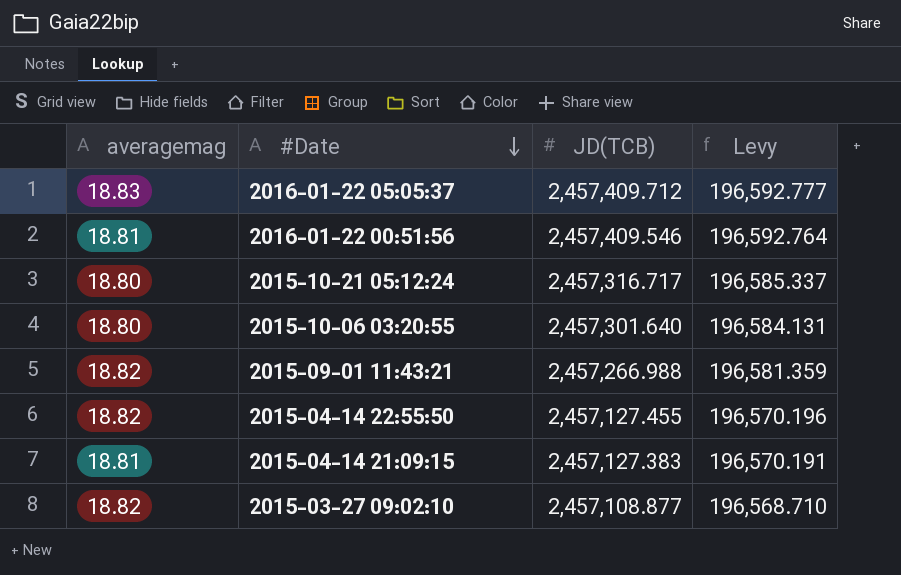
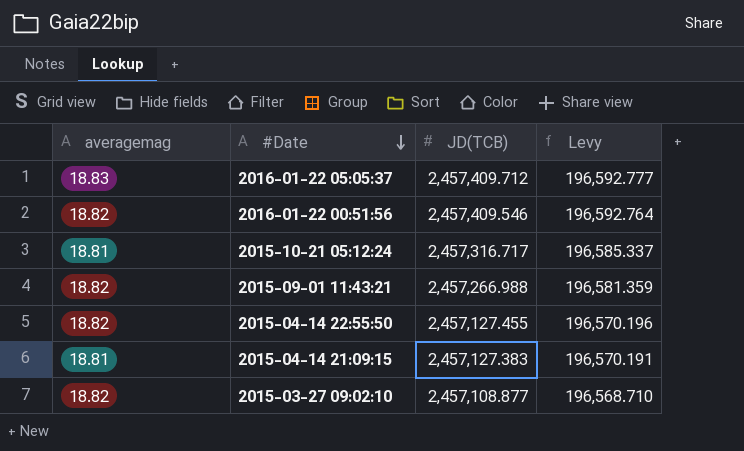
row 2015-10-06 03:20:55: 18.80 | 2,457,301.640 | 196,584.131 -> none
2016-01-22 00:51:56 | averagemag: 18.81 -> 18.82
2015-10-21 05:12:24 | averagemag: 18.80 -> 18.81

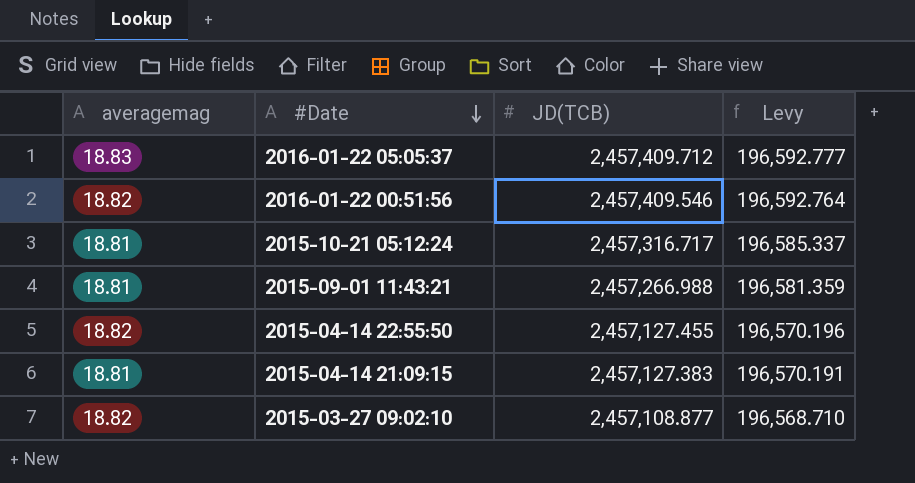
2015-09-01 11:43:21 | averagemag: 18.82 -> 18.81

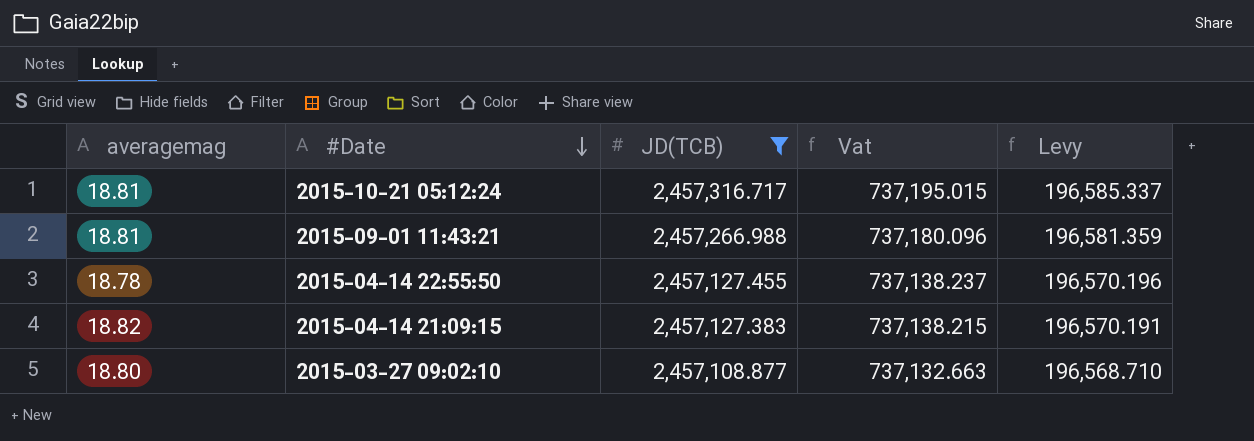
filter: none -> JD(TCB) <= 2,457,316.717
column Vat | formula: none -> [JD(TCB)] * 0.3
2015-04-14 22:55:50 | averagemag: 18.82 -> 18.78
2015-04-14 21:09:15 | averagemag: 18.81 -> 18.82
2015-03-27 09:02:10 | averagemag: 18.82 -> 18.80

